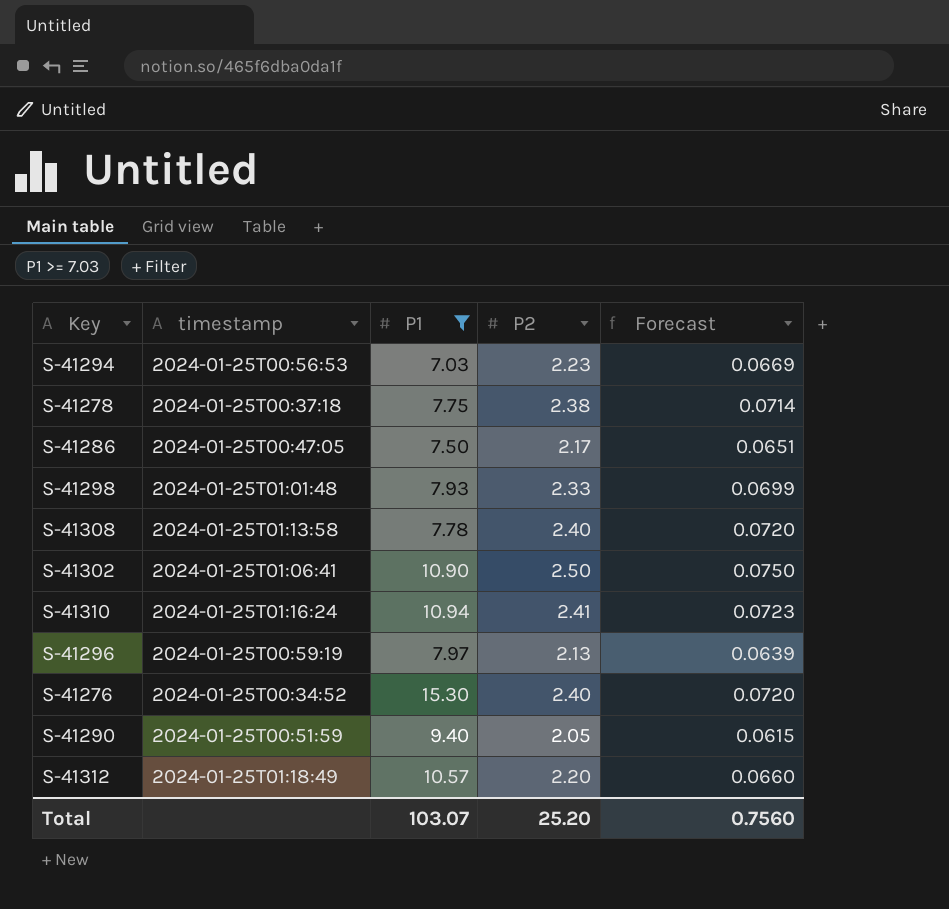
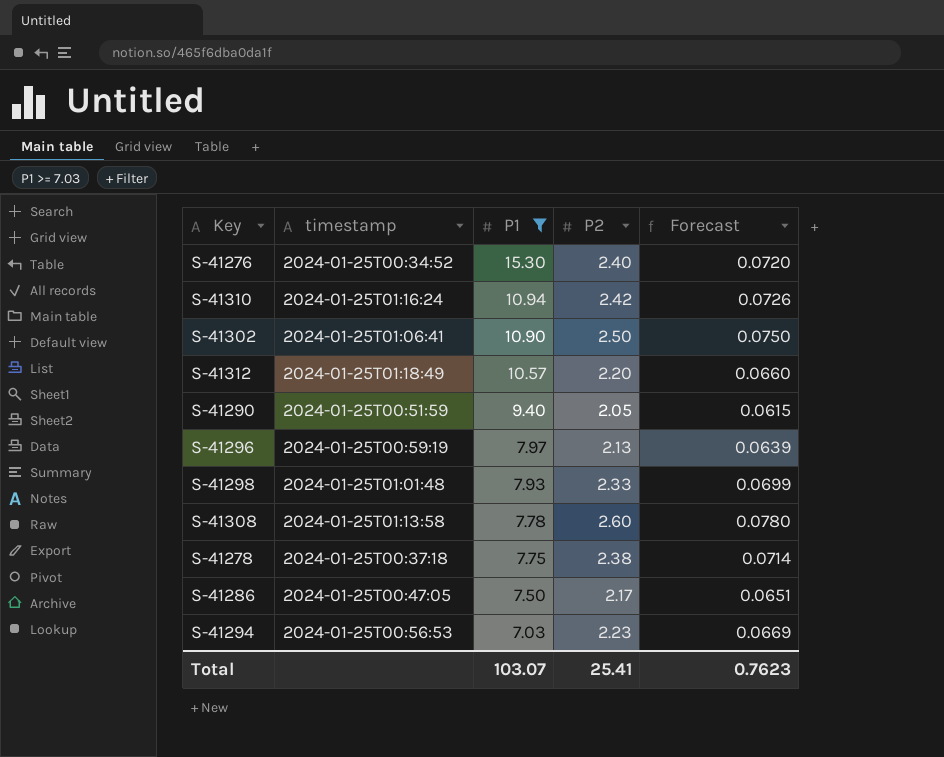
row order: none -> P1 descending
S-41310 | P2: 2.41 -> 2.42
S-41310 | Forecast: 0.0723 -> 0.0726
S-41308 | P2: 2.40 -> 2.60
S-41308 | Forecast: 0.0720 -> 0.0780
Total | P2: 25.20 -> 25.41
Total | Forecast: 0.7560 -> 0.7623

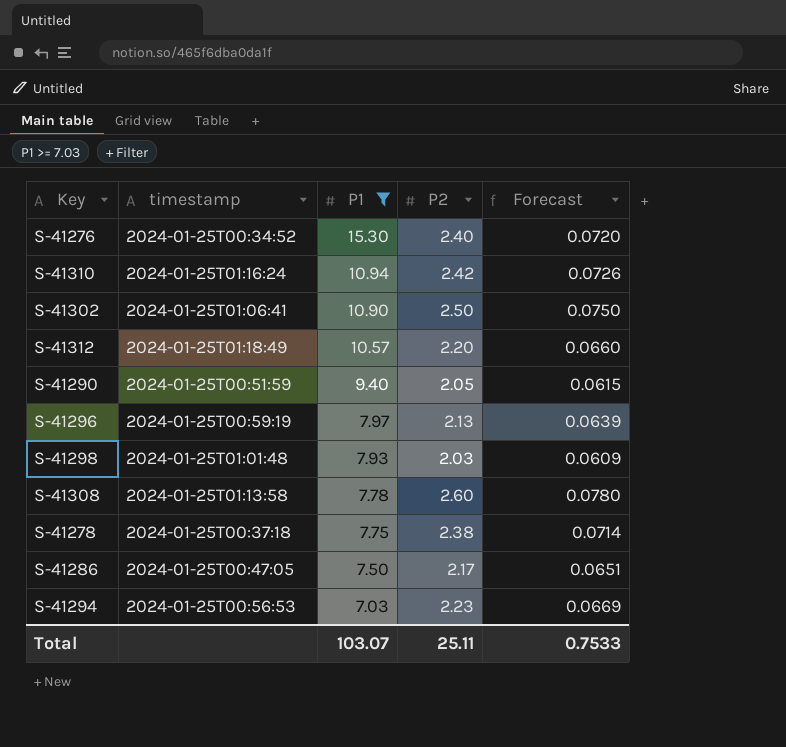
S-41298 | P2: 2.33 -> 2.03
S-41298 | Forecast: 0.0699 -> 0.0609
Total | P2: 25.41 -> 25.11
Total | Forecast: 0.7623 -> 0.7533

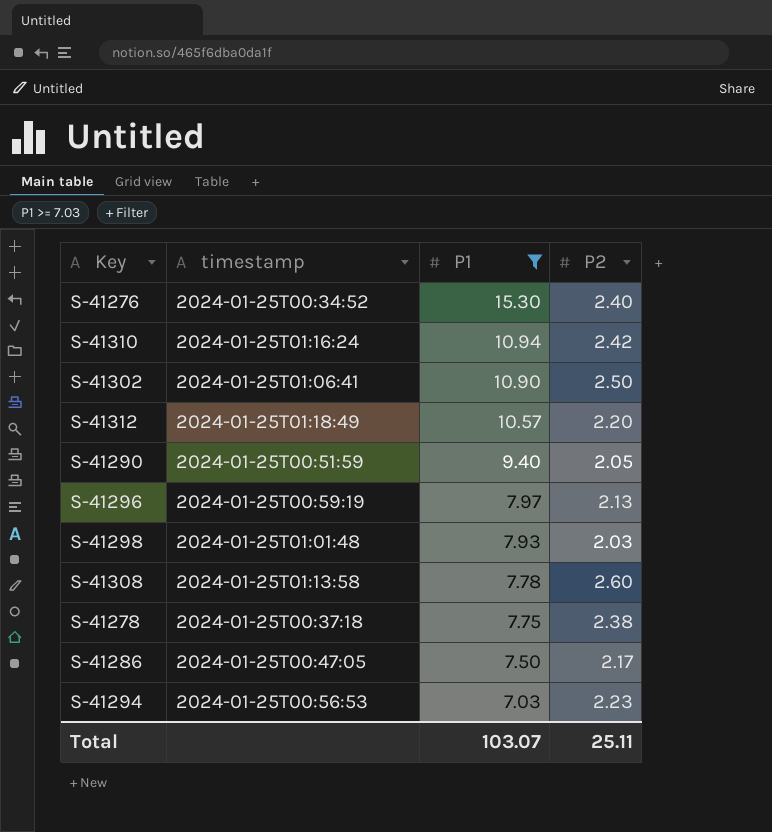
column Forecast | formula: [P2] * 0.03 -> none

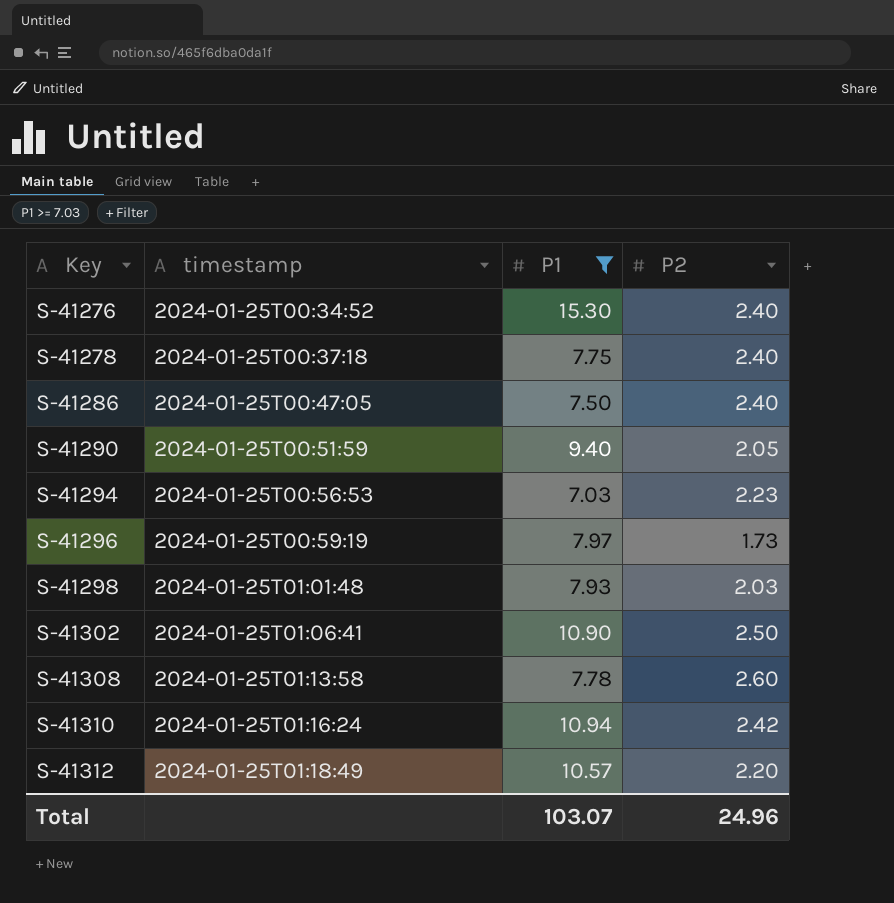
row order: P1 descending -> Key ascending
S-41278 | P2: 2.38 -> 2.40
S-41286 | P2: 2.17 -> 2.40
S-41296 | P2: 2.13 -> 1.73
Total | P2: 25.11 -> 24.96

